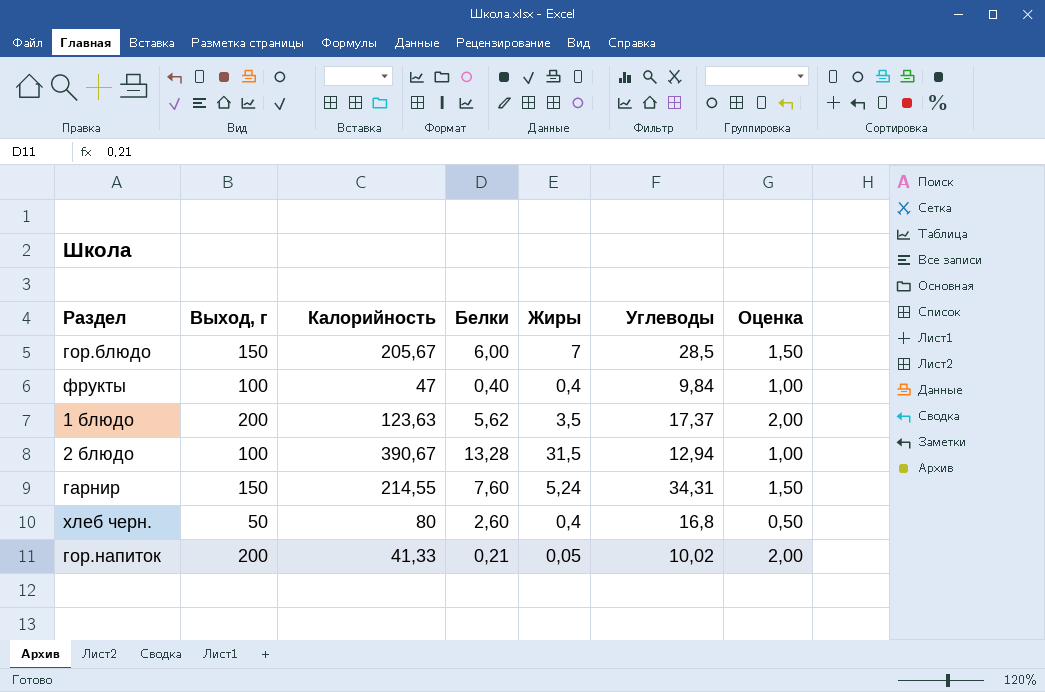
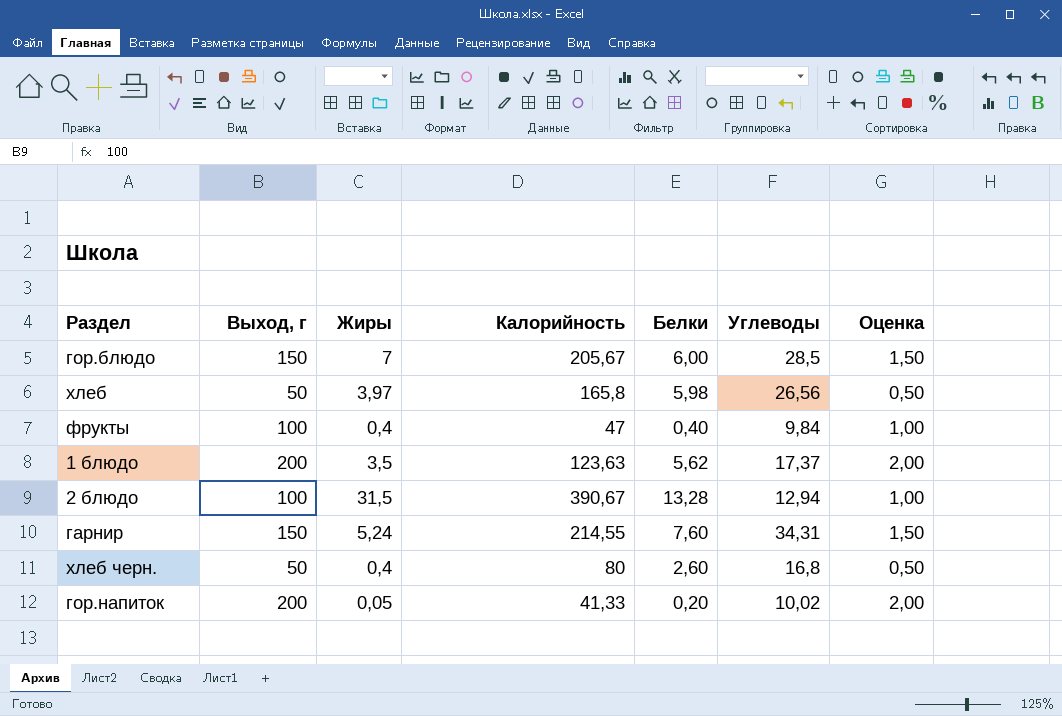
column Жиры | position: 5 -> 3
row хлеб: none -> 50 | 3,97 | 165,8 | 5,98 | 26,56 | 0,50
гор.напиток | Белки: 0,21 -> 0,20

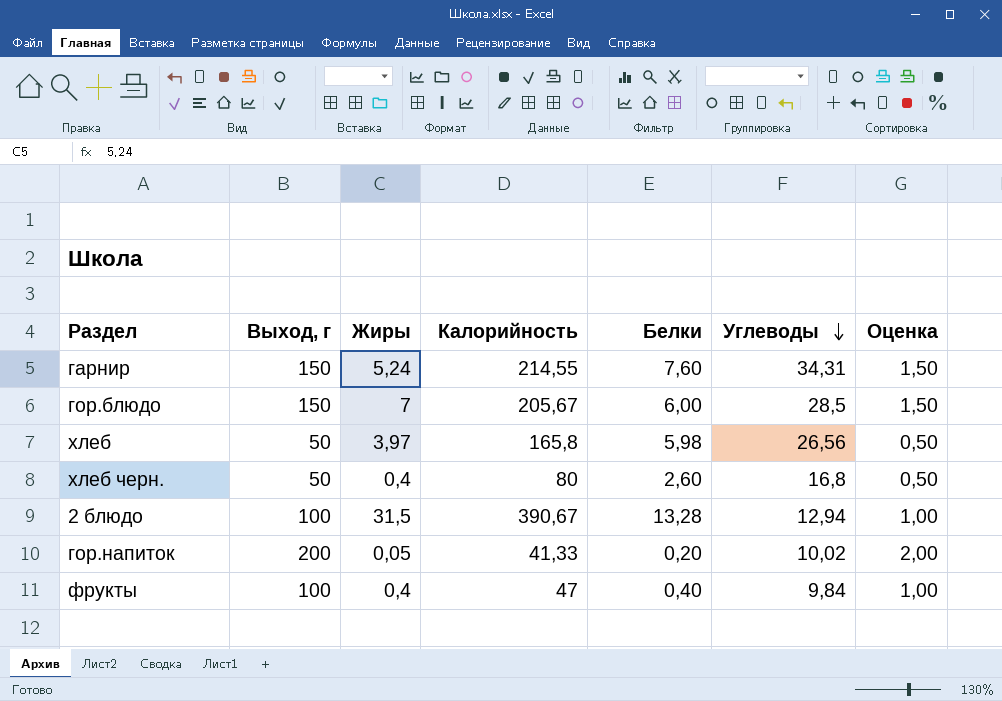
row order: none -> Углеводы descending
row 1 блюдо: 200 | 3,5 | 123,63 | 5,62 | 17,37 | 2,00 -> none

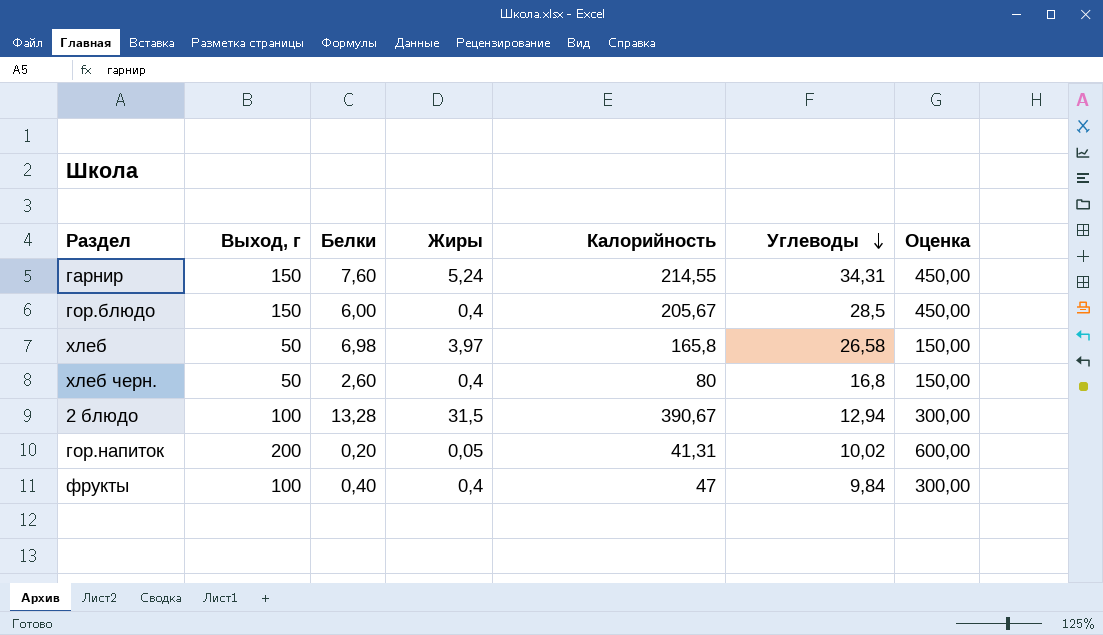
column Белки | position: 5 -> 3
column Оценка | formula: [Выход, г] * 0,01 -> [Выход, г] * 3
гор.блюдо | Жиры: 7 -> 0,4
хлеб | Белки: 5,98 -> 6,98
хлеб | Углеводы: 26,56 -> 26,58
гор.напиток | Калорийность: 41,33 -> 41,31

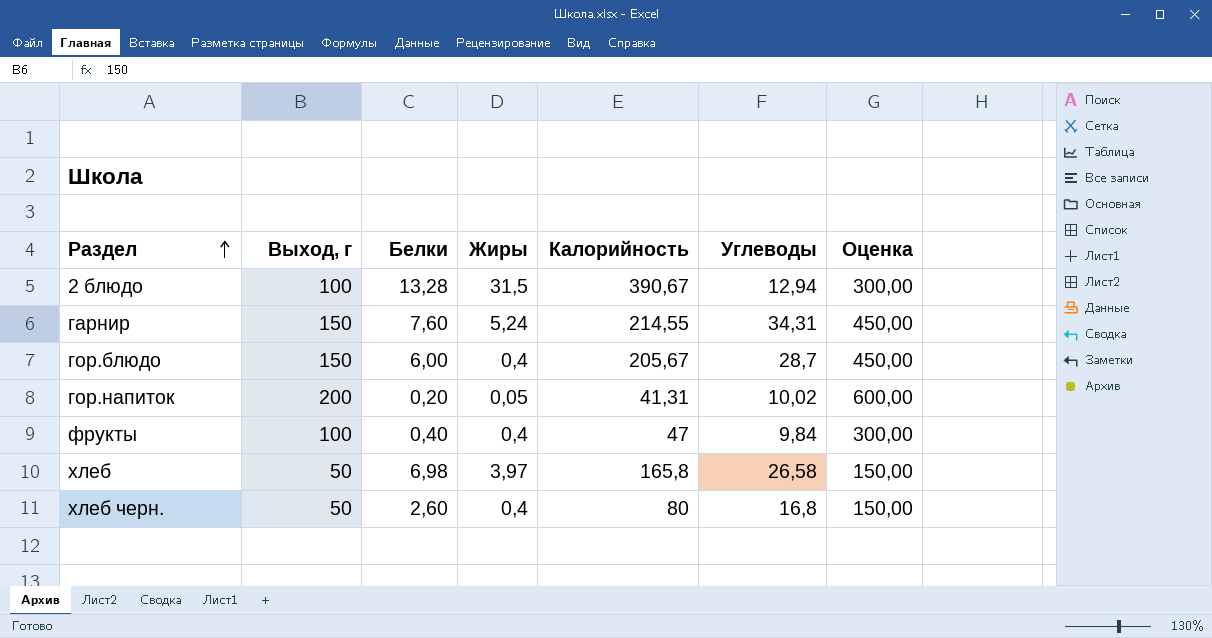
row order: Углеводы descending -> Раздел ascending
гор.блюдо | Углеводы: 28,5 -> 28,7

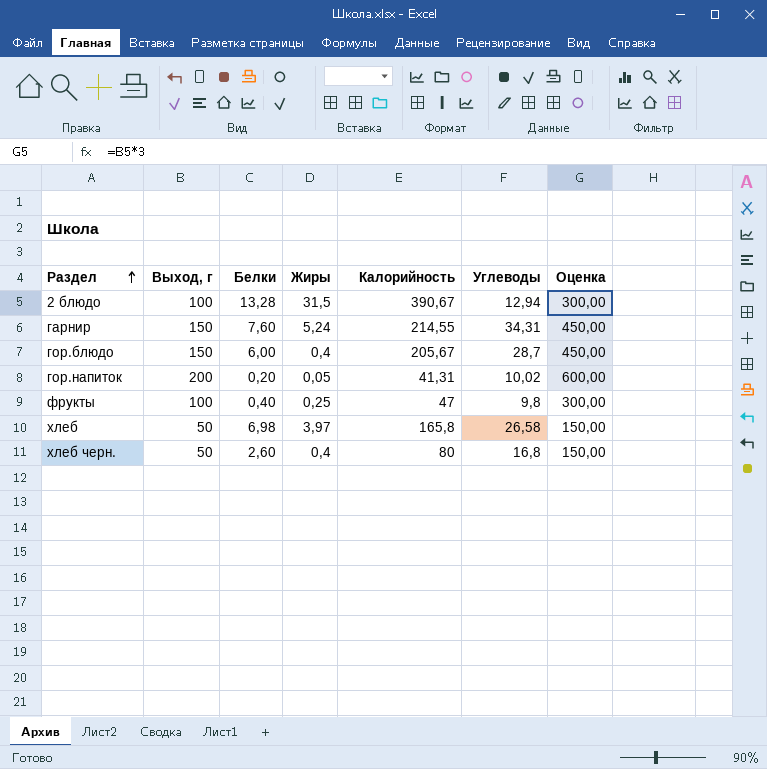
фрукты | Жиры: 0,4 -> 0,25
фрукты | Углеводы: 9,84 -> 9,8

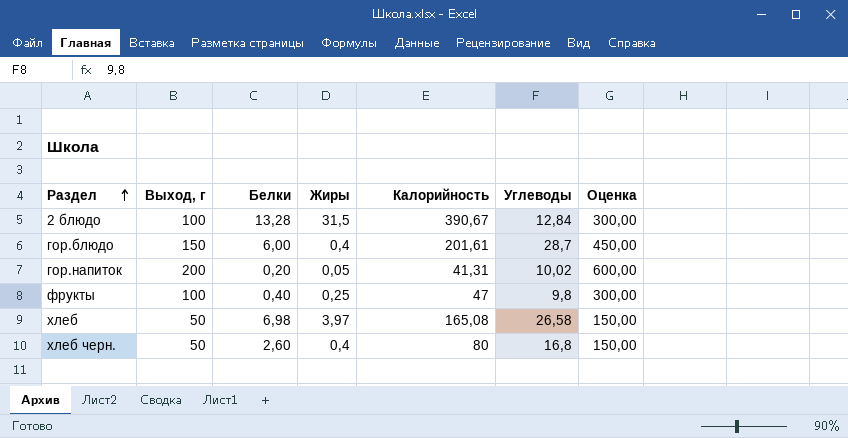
row гарнир: 150 | 7,60 | 5,24 | 214,55 | 34,31 | 450,00 -> none
2 блюдо | Углеводы: 12,94 -> 12,84
гор.блюдо | Калорийность: 205,67 -> 201,61
хлеб | Калорийность: 165,8 -> 165,08

